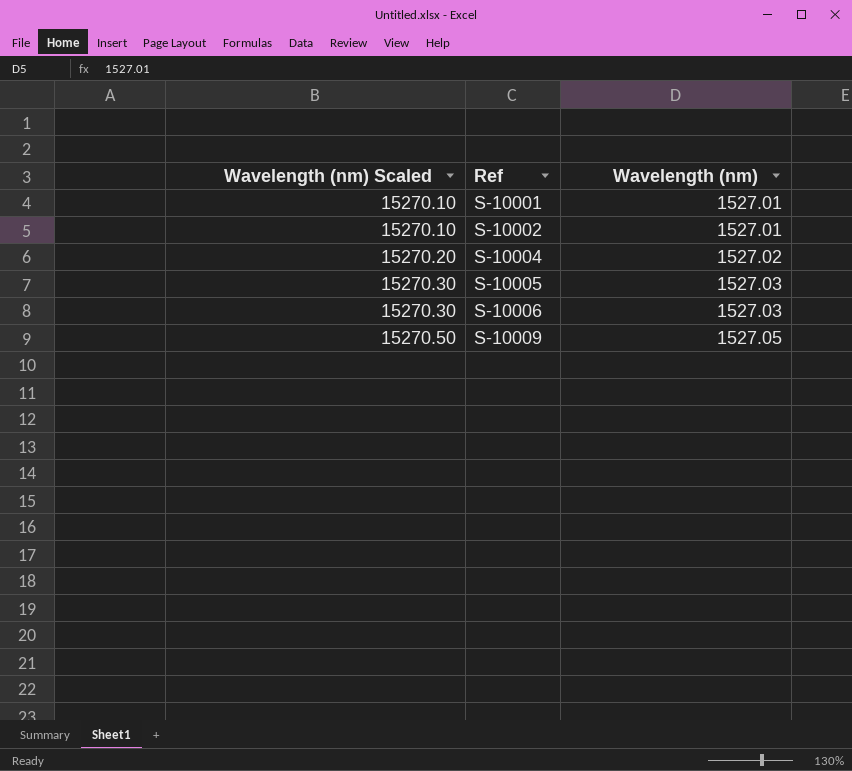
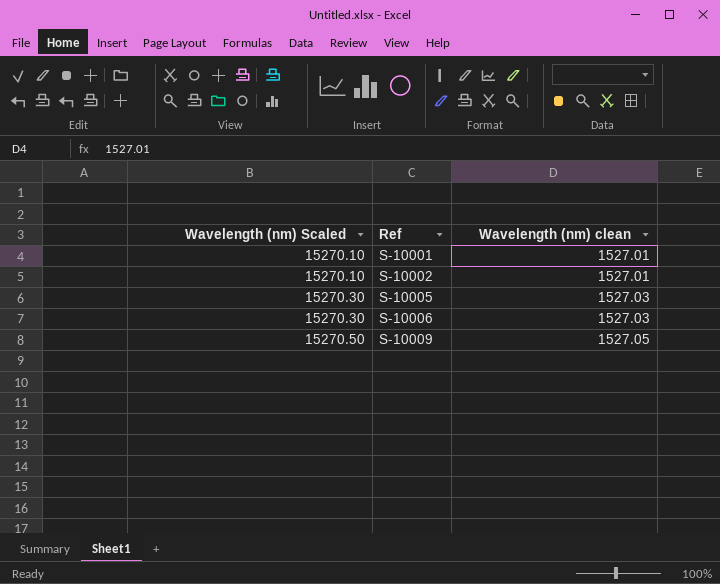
column name: Wavelength (nm) -> Wavelength (nm) clean
row S-10004: 15270.20 | 1527.02 -> none

